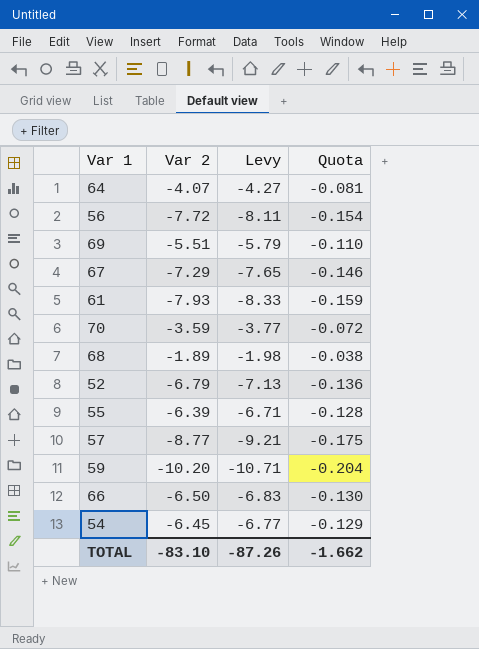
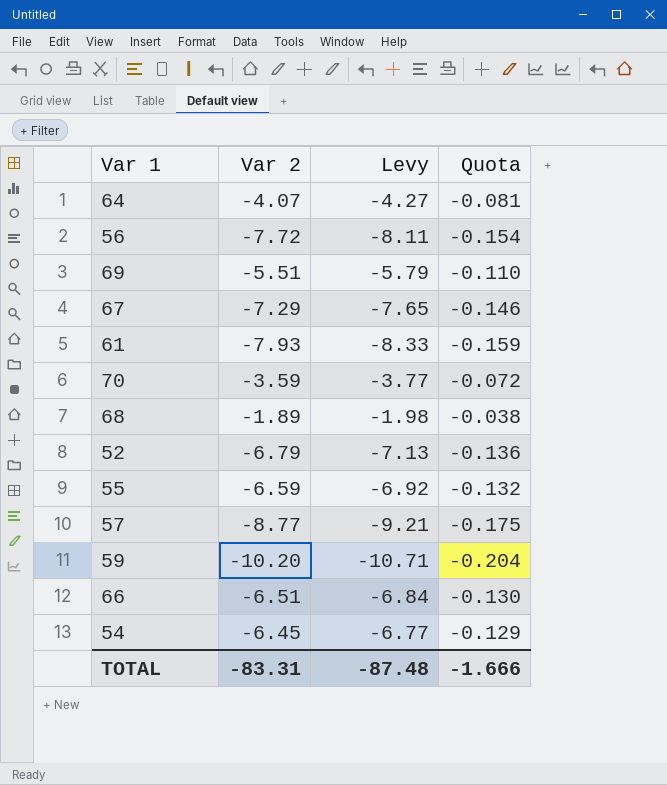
55 | Var 2: -6.39 -> -6.59
55 | Levy: -6.71 -> -6.92
55 | Quota: -0.128 -> -0.132
66 | Var 2: -6.50 -> -6.51
66 | Levy: -6.83 -> -6.84
TOTAL | Var 2: -83.10 -> -83.31
TOTAL | Levy: -87.26 -> -87.48
TOTAL | Quota: -1.662 -> -1.666

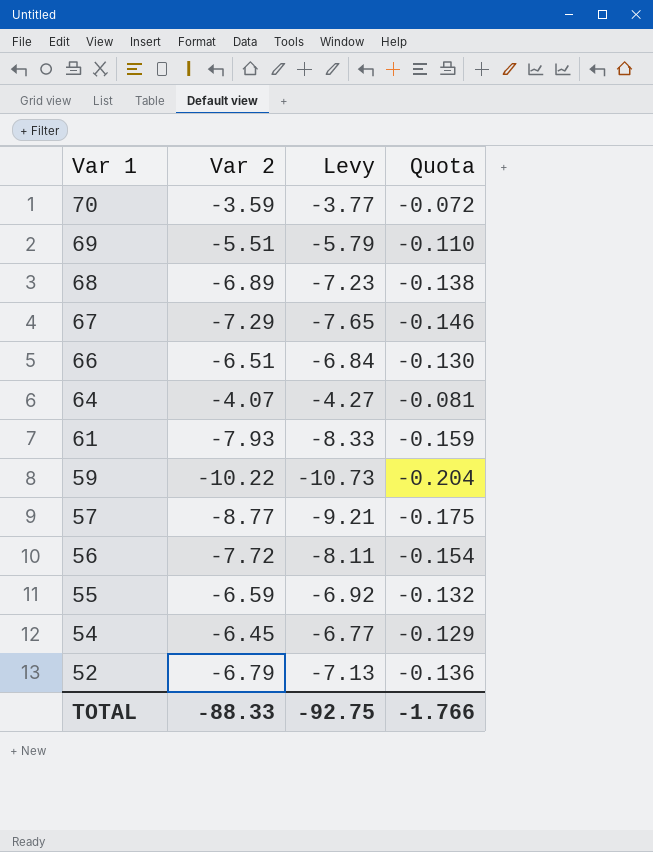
row order: none -> Var 1 descending
68 | Var 2: -1.89 -> -6.89
68 | Levy: -1.98 -> -7.23
68 | Quota: -0.038 -> -0.138
59 | Var 2: -10.20 -> -10.22
59 | Levy: -10.71 -> -10.73
TOTAL | Var 2: -83.31 -> -88.33
TOTAL | Levy: -87.48 -> -92.75
TOTAL | Quota: -1.666 -> -1.766

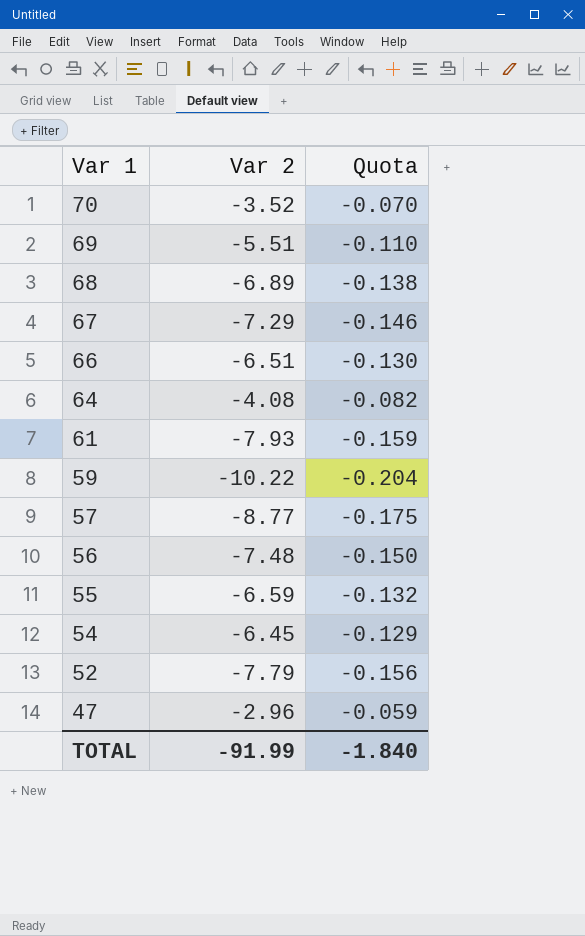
column Levy | formula: [Var 2] * 1.05 -> none
70 | Var 2: -3.59 -> -3.52
70 | Quota: -0.072 -> -0.070
64 | Var 2: -4.07 -> -4.08
64 | Quota: -0.081 -> -0.082
56 | Var 2: -7.72 -> -7.48
56 | Quota: -0.154 -> -0.150
52 | Var 2: -6.79 -> -7.79
52 | Quota: -0.136 -> -0.156
row 47: none -> -2.96 | -0.059
TOTAL | Var 2: -88.33 -> -91.99
TOTAL | Quota: -1.766 -> -1.840

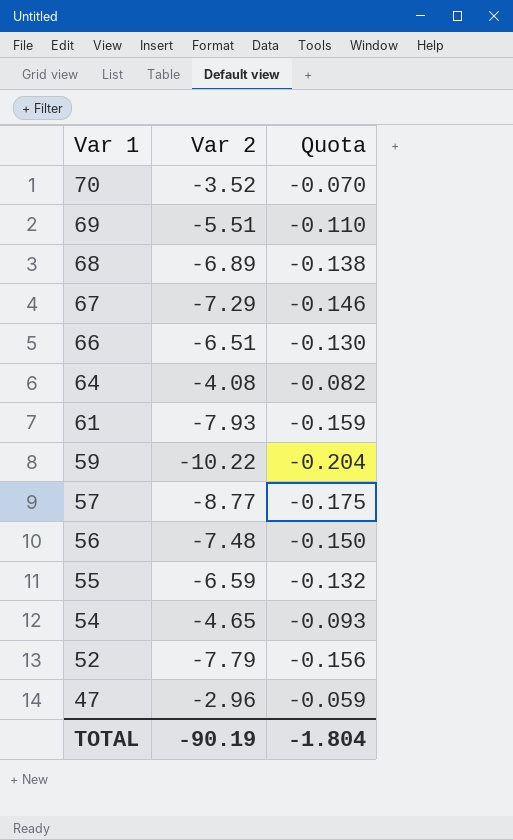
54 | Var 2: -6.45 -> -4.65
54 | Quota: -0.129 -> -0.093
TOTAL | Var 2: -91.99 -> -90.19
TOTAL | Quota: -1.840 -> -1.804

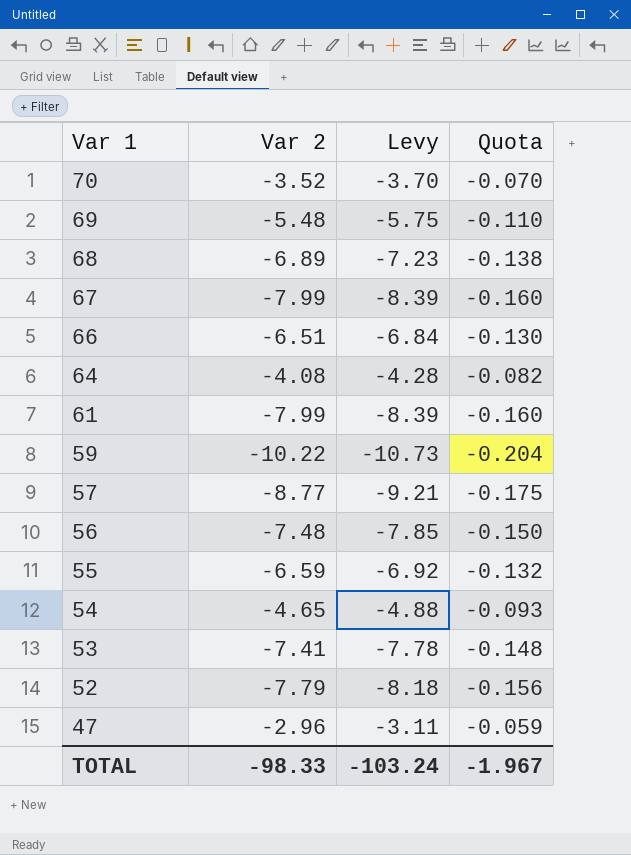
column Levy | formula: none -> [Var 2] * 1.05
69 | Var 2: -5.51 -> -5.48
67 | Var 2: -7.29 -> -7.99
67 | Quota: -0.146 -> -0.160
61 | Var 2: -7.93 -> -7.99
61 | Quota: -0.159 -> -0.160
row 53: none -> -7.41 | -7.78 | -0.148
TOTAL | Var 2: -90.19 -> -98.33
TOTAL | Quota: -1.804 -> -1.967

